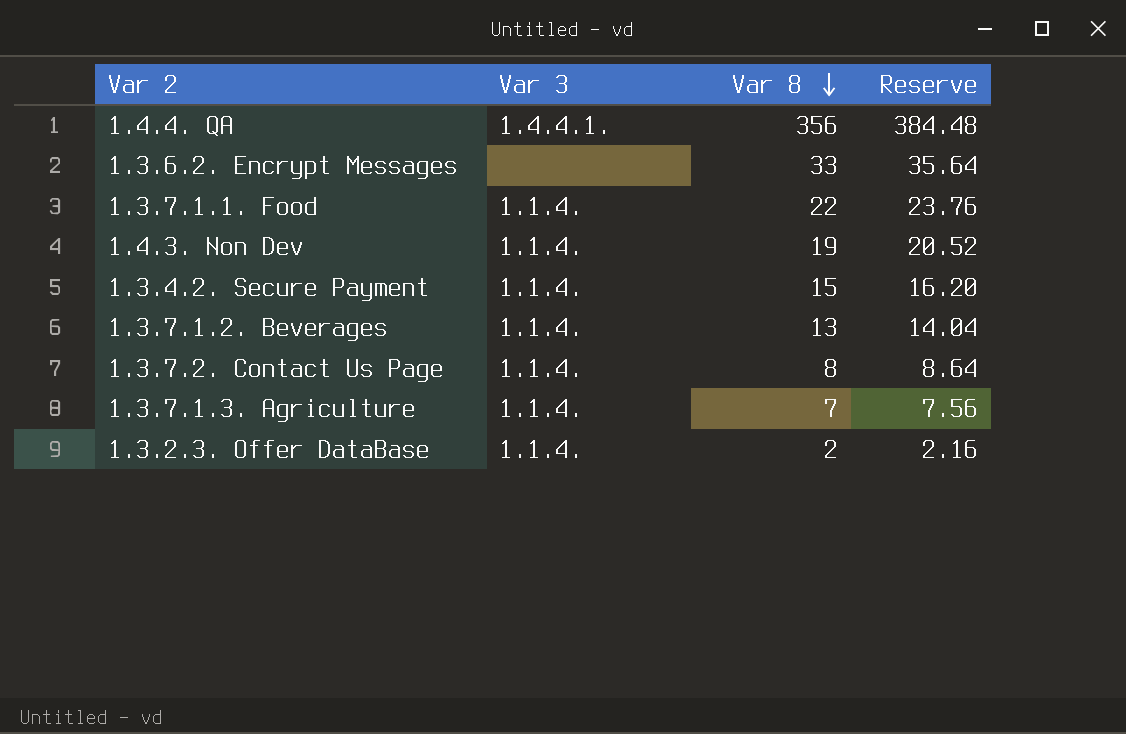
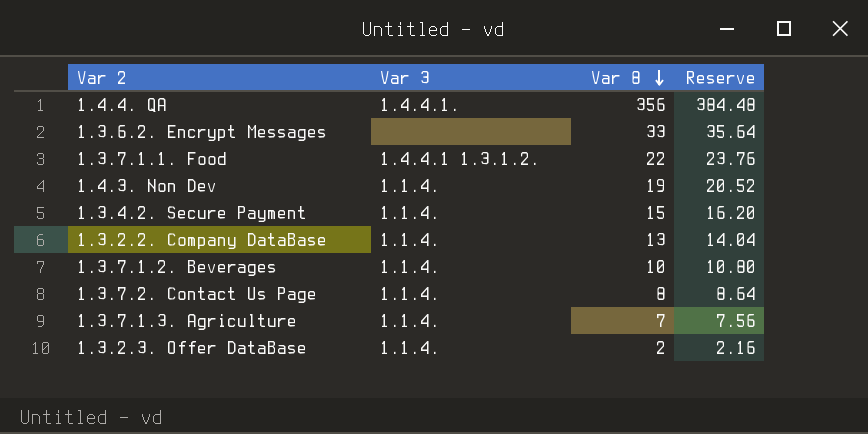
1.3.7.1.1. Food | Var 3: 1.1.4. -> 1.4.4.1 1.3.1.2.
row 1.3.2.2. Company DataBase: none -> 1.1.4. | 13 | 14.04
1.3.7.1.2. Beverages | Var 8: 13 -> 10
1.3.7.1.2. Beverages | Reserve: 14.04 -> 10.80

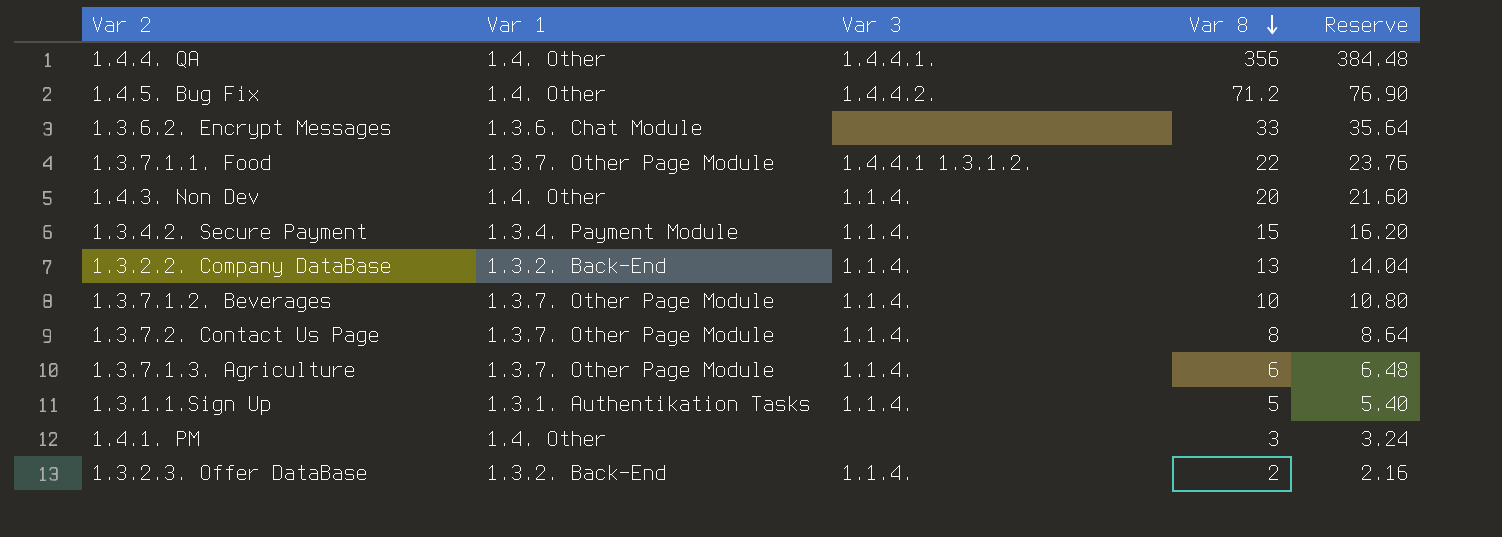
column Var 1 | position: none -> 2
row 1.4.5. Bug Fix: none -> 1.4. Other | 1.4.4.2. | 71.2 | 76.90
1.4.3. Non Dev | Var 8: 19 -> 20
1.4.3. Non Dev | Reserve: 20.52 -> 21.60
1.3.7.1.3. Agriculture | Var 8: 7 -> 6
1.3.7.1.3. Agriculture | Reserve: 7.56 -> 6.48
row 1.3.1.1.Sign Up: none -> 1.3.1. Authentikation Tasks | 1.1.4. | 5 | 5.40
row 1.4.1. PM: none -> 1.4. Other | none | 3 | 3.24

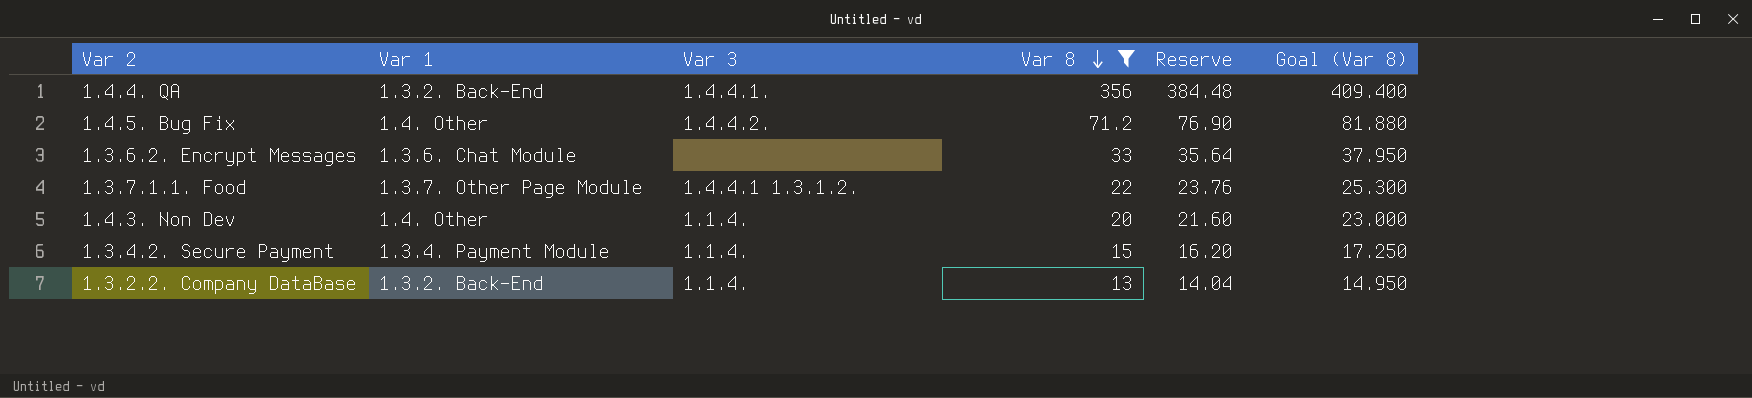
filter: none -> Var 8 >= 13
column Goal (Var 8) | formula: none -> [Var 8] * 1.15
1.4.4. QA | Var 1: 1.4. Other -> 1.3.2. Back-End

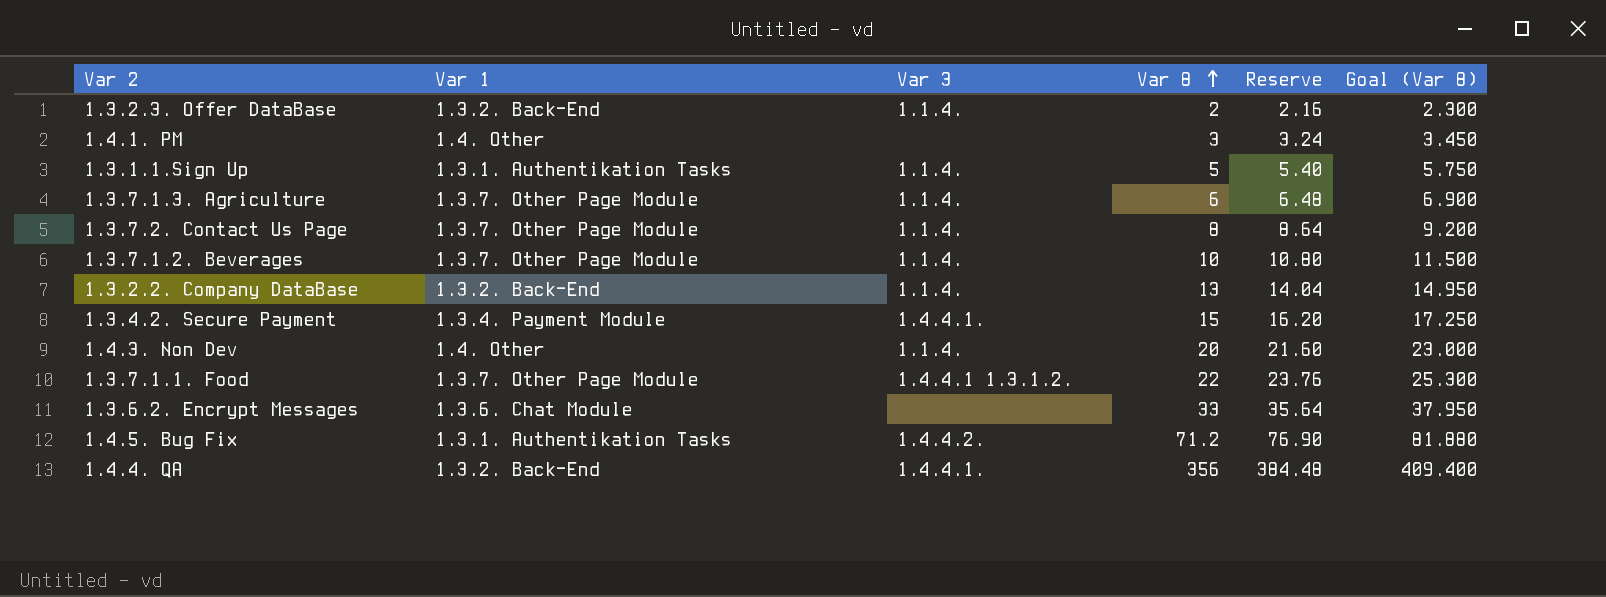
filter: Var 8 >= 13 -> none
row order: Var 8 descending -> Var 8 ascending
1.3.4.2. Secure Payment | Var 3: 1.1.4. -> 1.4.4.1.
1.4.5. Bug Fix | Var 1: 1.4. Other -> 1.3.1. Authentikation Tasks

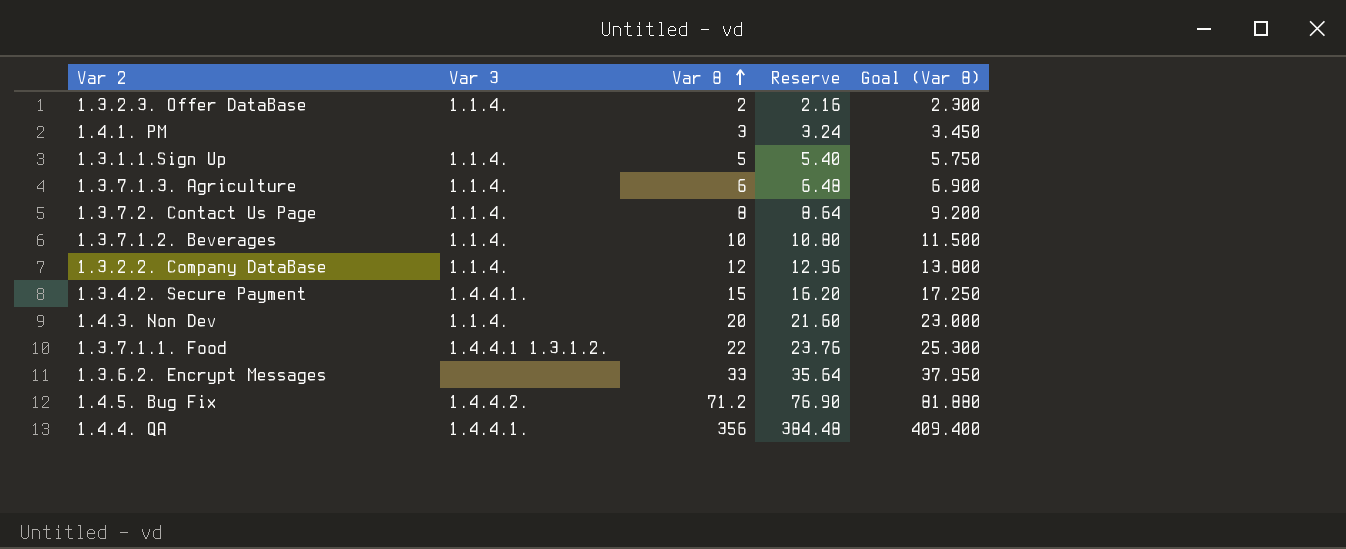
column Var 1 | position: 2 -> none
1.3.2.2. Company DataBase | Var 8: 13 -> 12
1.3.2.2. Company DataBase | Reserve: 14.04 -> 12.96
1.3.2.2. Company DataBase | Goal (Var 8): 14.950 -> 13.800

